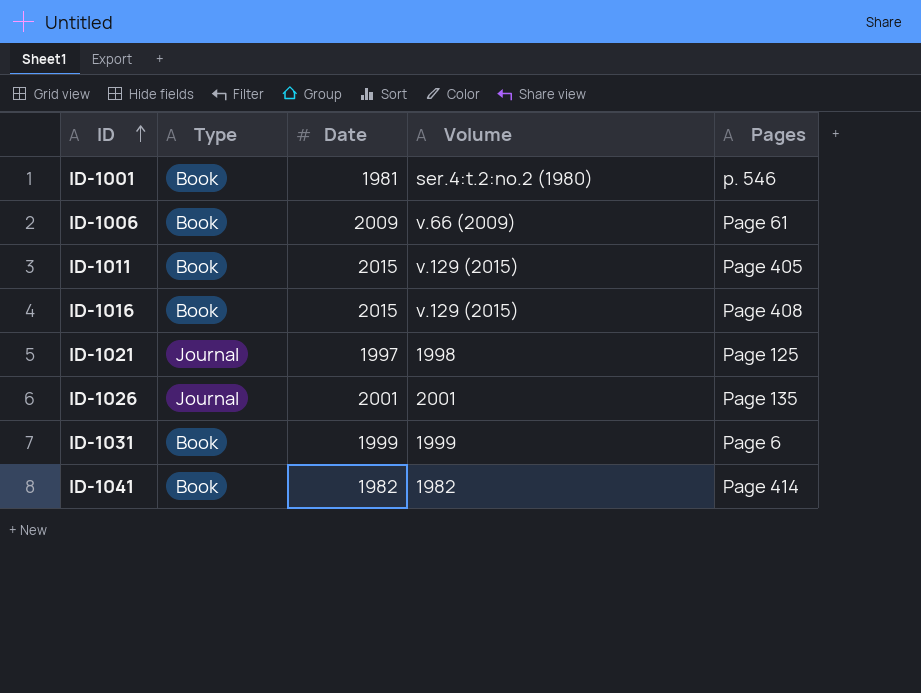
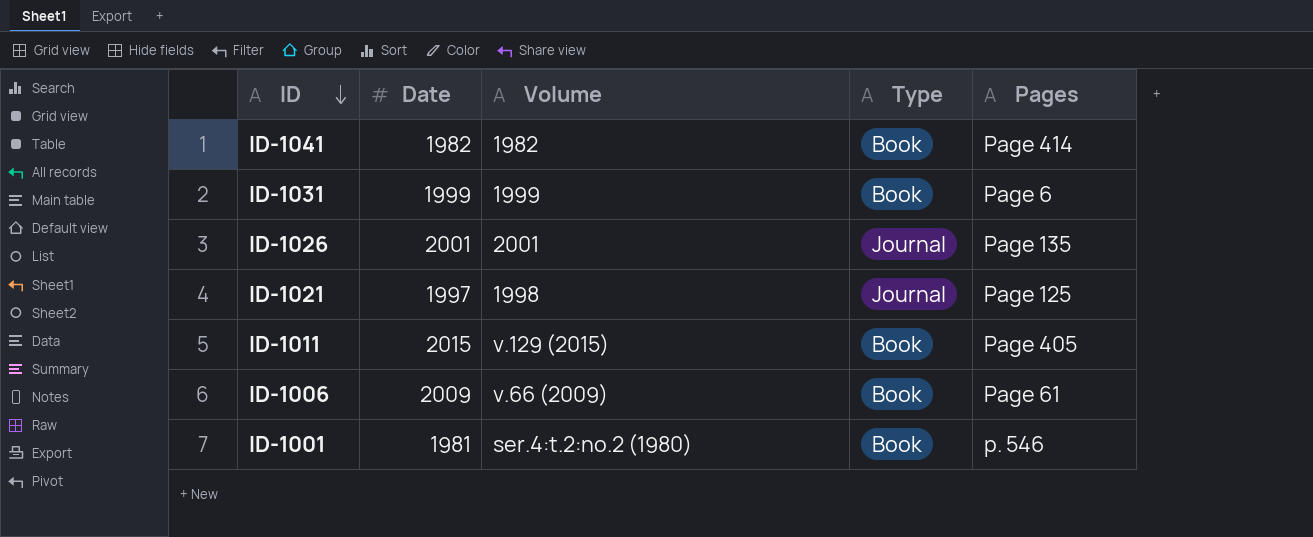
row order: ID ascending -> ID descending
column Type | position: 2 -> 4
row ID-1016: Book | 2015 | v.129 (2015) | Page 408 -> none

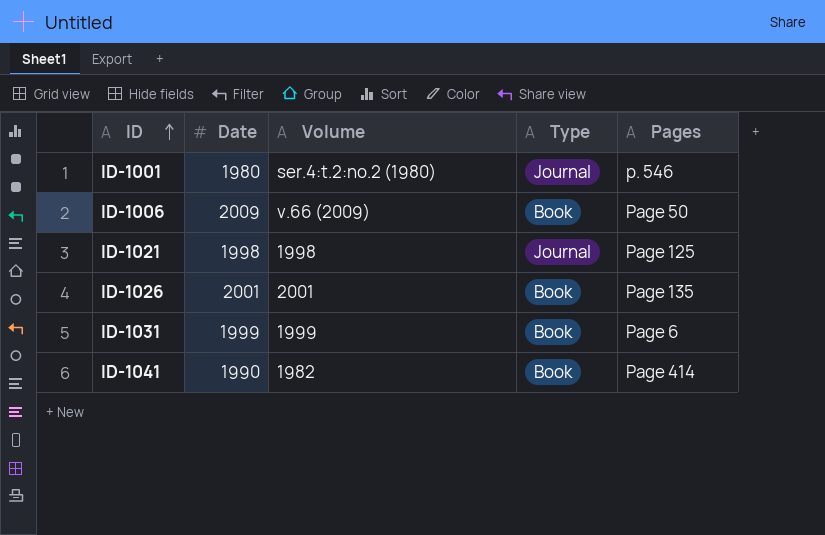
row order: ID descending -> ID ascending
row ID-1011: 2015 | v.129 (2015) | Book | Page 405 -> none
ID-1001 | Date: 1981 -> 1980
ID-1001 | Type: Book -> Journal
ID-1006 | Pages: Page 61 -> Page 50
ID-1021 | Date: 1997 -> 1998
ID-1026 | Type: Journal -> Book
ID-1041 | Date: 1982 -> 1990

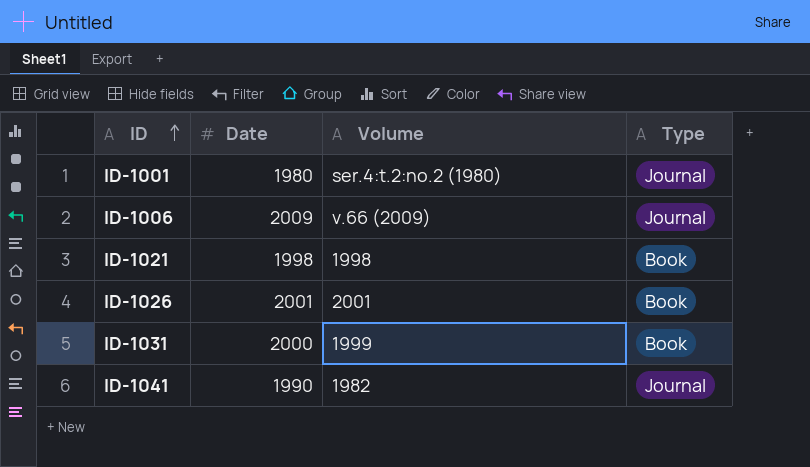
column Pages | position: 5 -> none
ID-1006 | Type: Book -> Journal
ID-1021 | Type: Journal -> Book
ID-1031 | Date: 1999 -> 2000
ID-1041 | Type: Book -> Journal

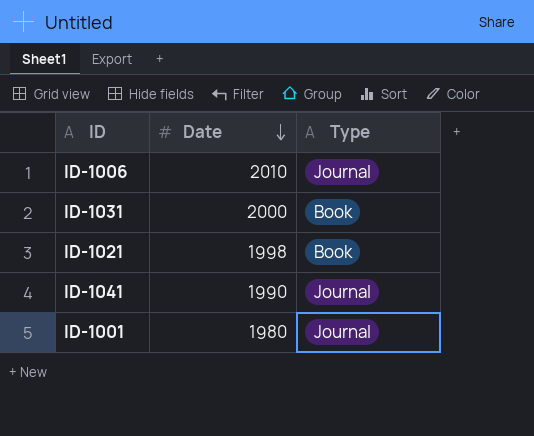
row order: ID ascending -> Date descending
column Volume | position: 3 -> none
row ID-1026: 2001 | 2001 | Book -> none
ID-1006 | Date: 2009 -> 2010

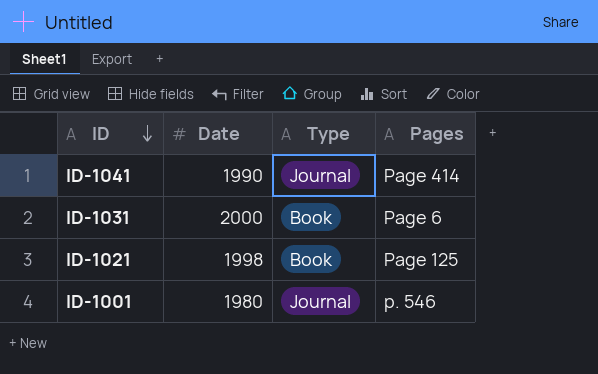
row order: Date descending -> ID descending
column Pages | position: none -> 4
row ID-1006: 2010 | Journal -> none

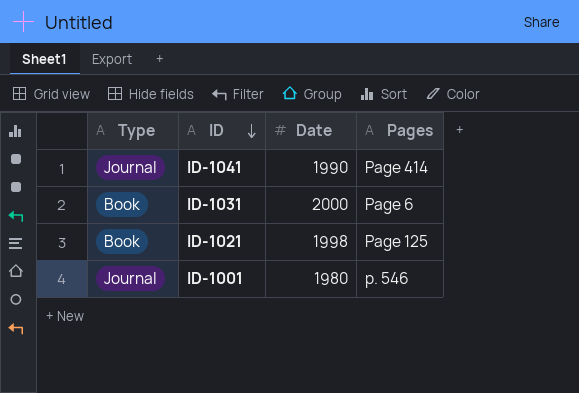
column Type | position: 3 -> 1

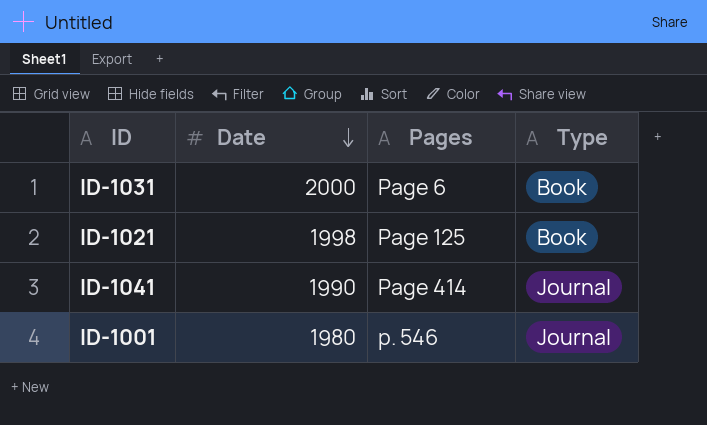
row order: ID descending -> Date descending
column Type | position: 1 -> 4

